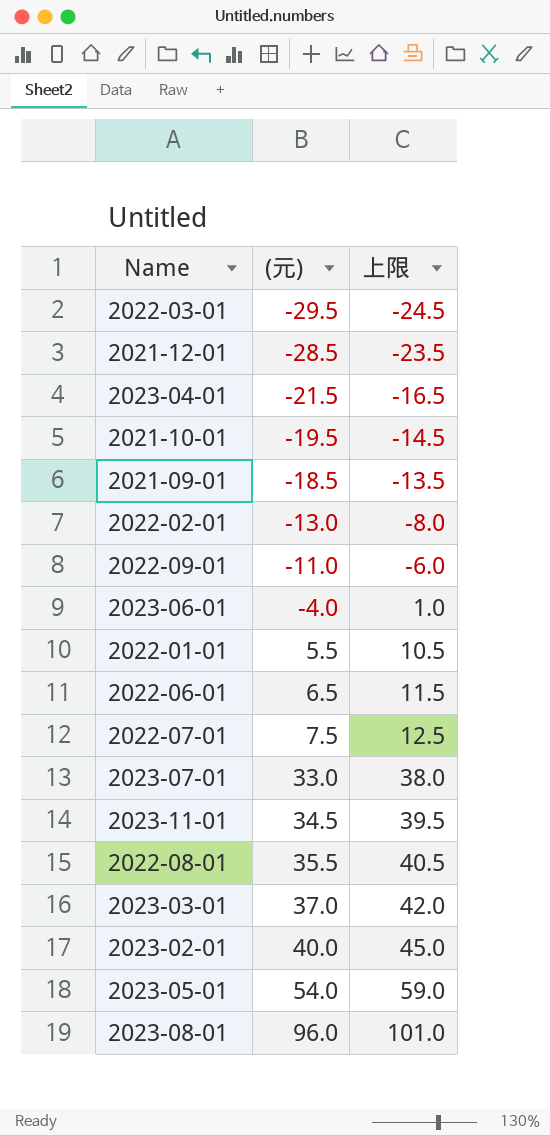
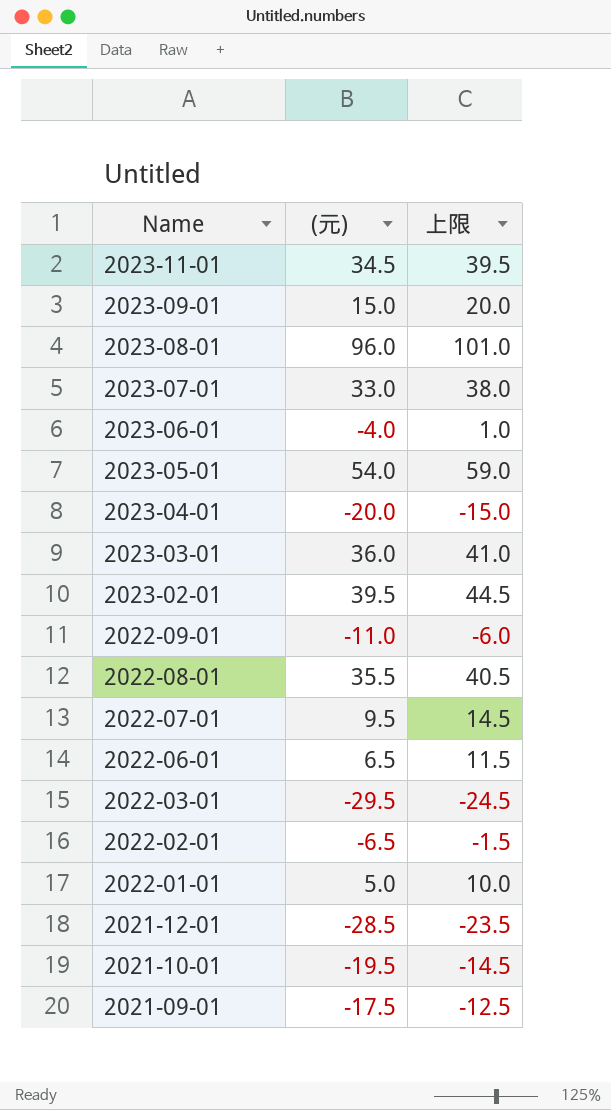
row order: (元) ascending -> Name descending
row 2023-09-01: none -> 15.0 | 20.0
2023-04-01 | (元): -21.5 -> -20.0
2023-04-01 | 上限: -16.5 -> -15.0
2023-03-01 | (元): 37.0 -> 36.0
2023-03-01 | 上限: 42.0 -> 41.0
2023-02-01 | (元): 40.0 -> 39.5
2023-02-01 | 上限: 45.0 -> 44.5
2022-07-01 | (元): 7.5 -> 9.5
2022-07-01 | 上限: 12.5 -> 14.5
2022-02-01 | (元): -13.0 -> -6.5
2022-02-01 | 上限: -8.0 -> -1.5
2022-01-01 | (元): 5.5 -> 5.0
2022-01-01 | 上限: 10.5 -> 10.0
2021-09-01 | (元): -18.5 -> -17.5
2021-09-01 | 上限: -13.5 -> -12.5

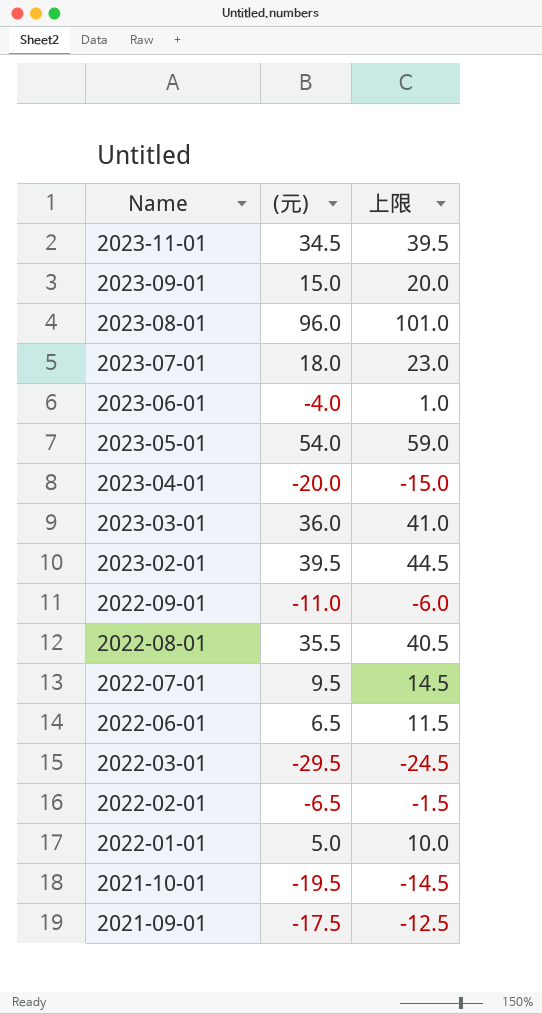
row 2021-12-01: -28.5 | -23.5 -> none
2023-07-01 | (元): 33.0 -> 18.0
2023-07-01 | 上限: 38.0 -> 23.0

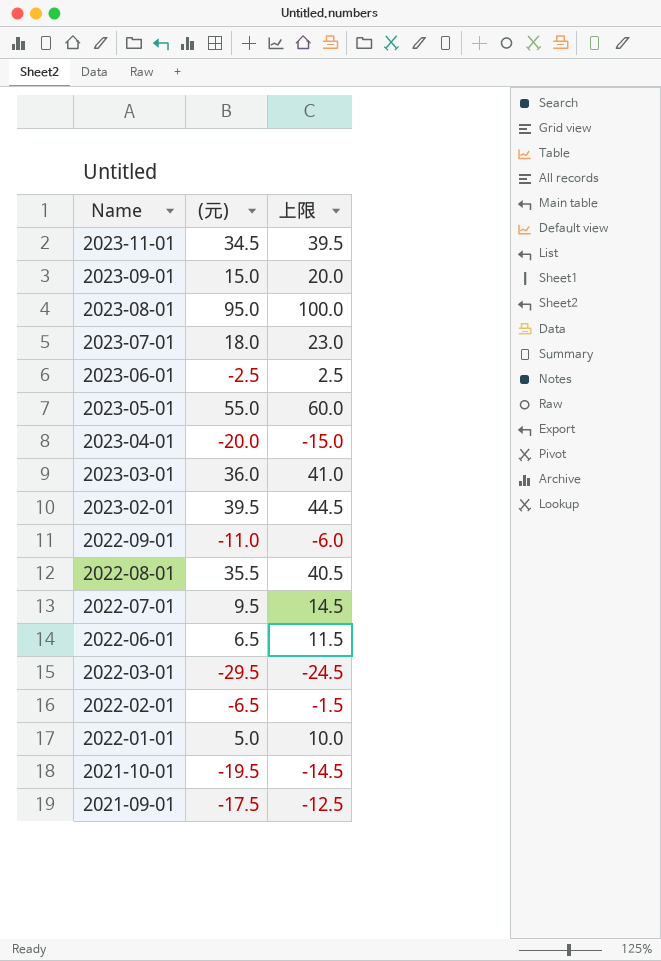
2023-08-01 | (元): 96.0 -> 95.0
2023-08-01 | 上限: 101.0 -> 100.0
2023-06-01 | (元): -4.0 -> -2.5
2023-06-01 | 上限: 1.0 -> 2.5
2023-05-01 | (元): 54.0 -> 55.0
2023-05-01 | 上限: 59.0 -> 60.0

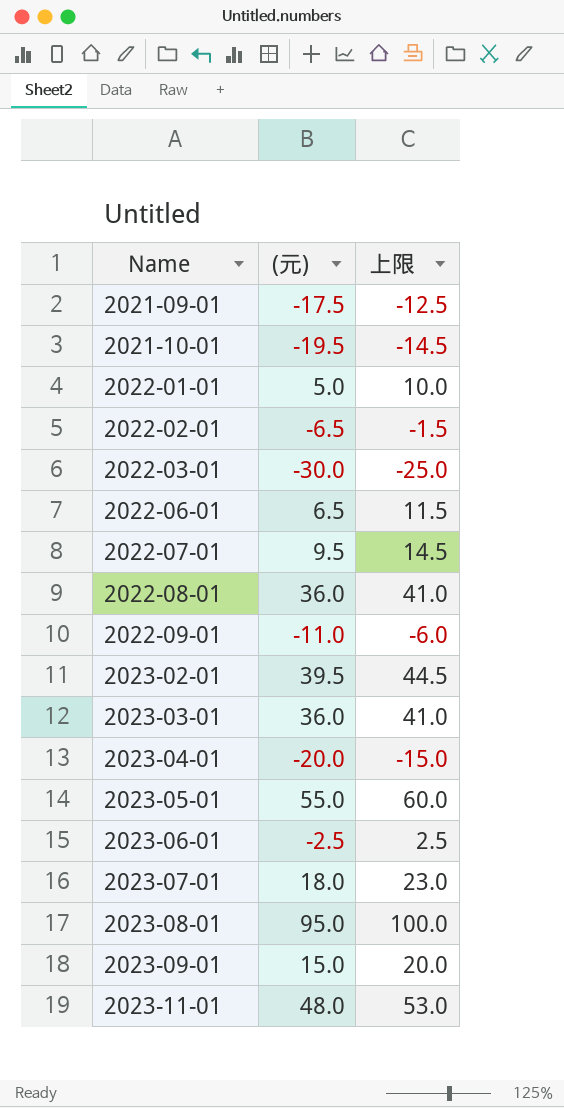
row order: Name descending -> Name ascending
2022-03-01 | (元): -29.5 -> -30.0
2022-03-01 | 上限: -24.5 -> -25.0
2022-08-01 | (元): 35.5 -> 36.0
2022-08-01 | 上限: 40.5 -> 41.0
2023-11-01 | (元): 34.5 -> 48.0
2023-11-01 | 上限: 39.5 -> 53.0

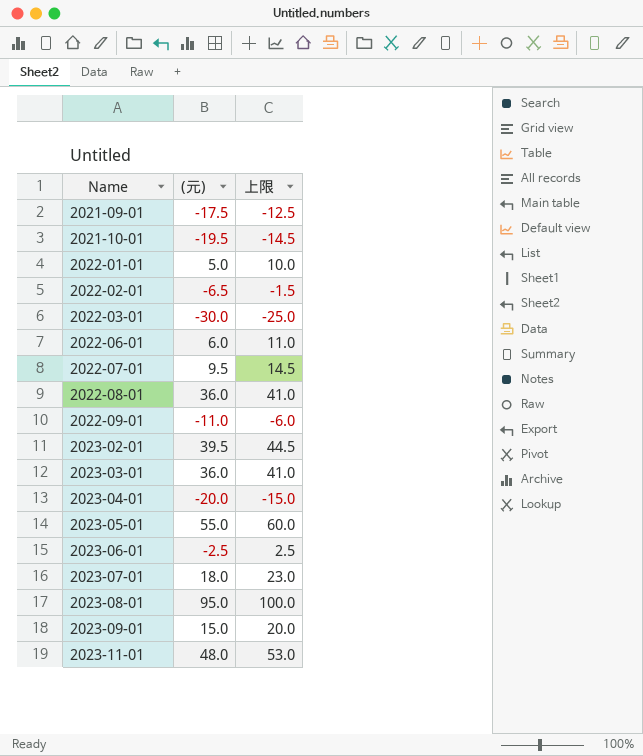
2022-06-01 | (元): 6.5 -> 6.0
2022-06-01 | 上限: 11.5 -> 11.0

